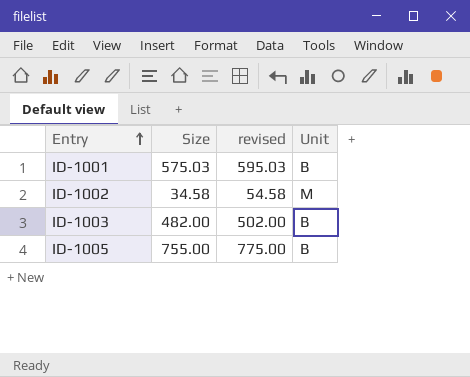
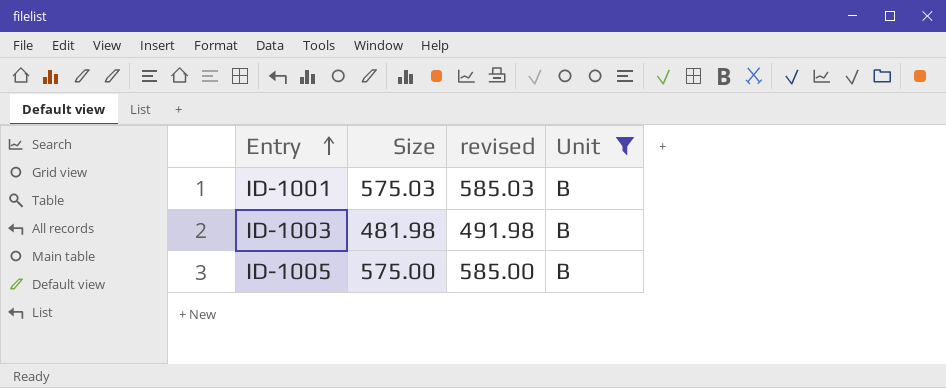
filter: none -> Unit = B
column revised | formula: [Size] + 20 -> [Size] + 10
ID-1003 | Size: 482.00 -> 481.98
ID-1005 | Size: 755.00 -> 575.00

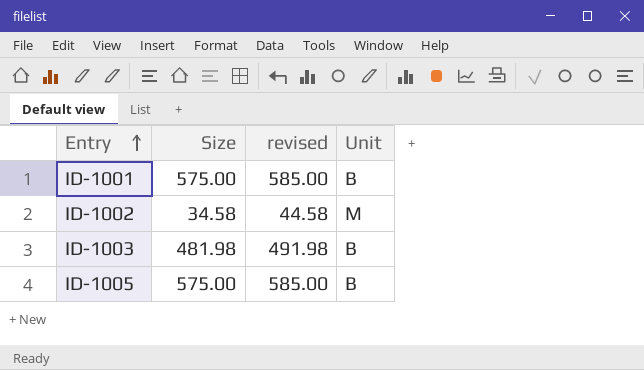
filter: Unit = B -> none
ID-1001 | Size: 575.03 -> 575.00
ID-1001 | revised: 585.03 -> 585.00

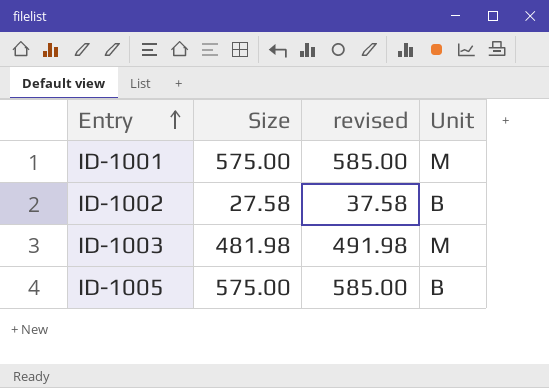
ID-1001 | Unit: B -> M
ID-1002 | Size: 34.58 -> 27.58
ID-1002 | revised: 44.58 -> 37.58
ID-1002 | Unit: M -> B
ID-1003 | Unit: B -> M

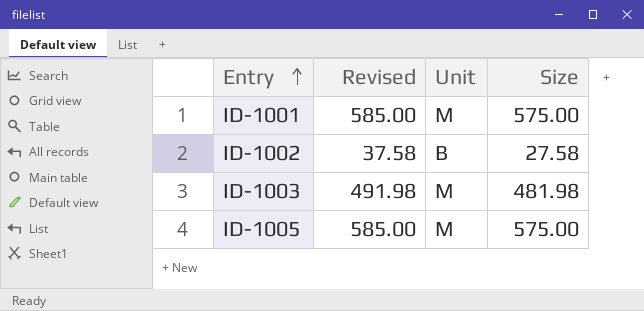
column name: revised -> Revised
column Size | position: 2 -> 4
ID-1005 | Unit: B -> M

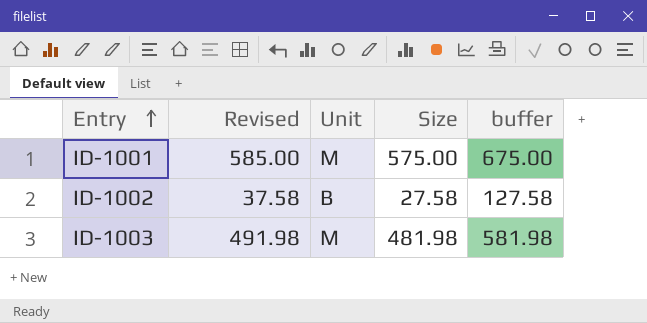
column buffer | formula: none -> [Size] + 100
row ID-1005: 585.00 | M | 575.00 -> none

